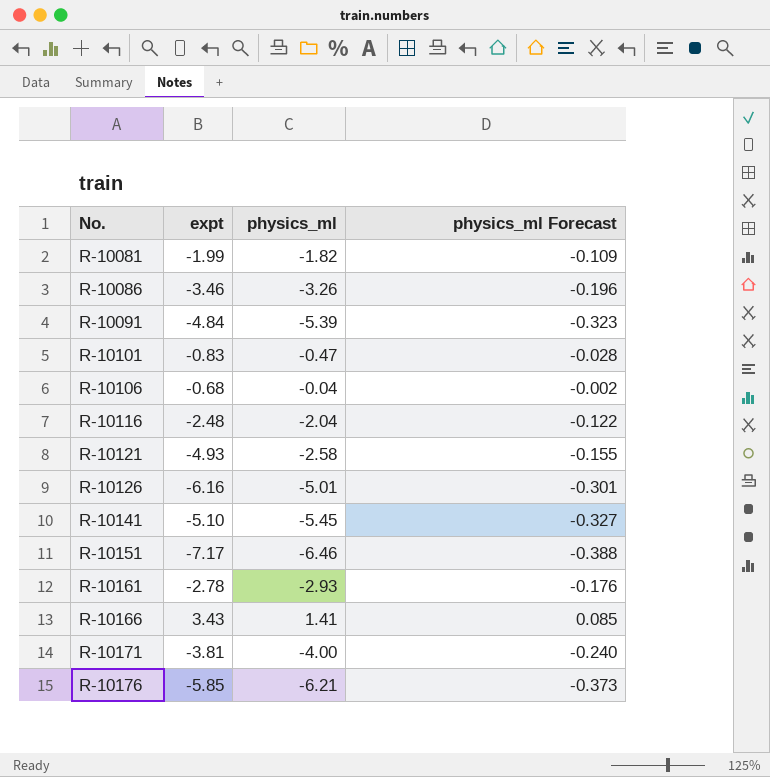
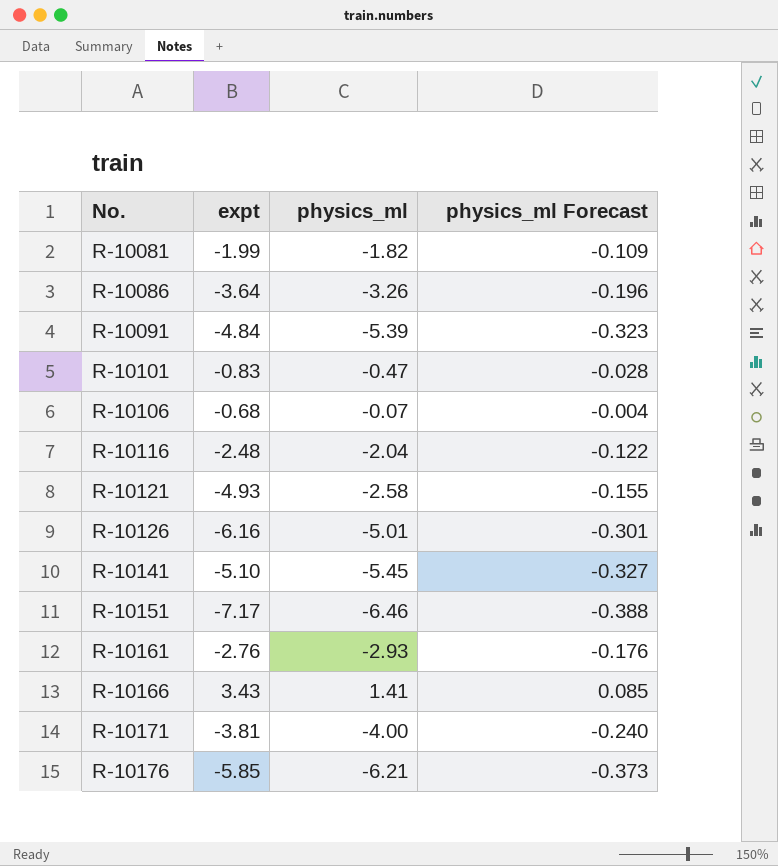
R-10086 | expt: -3.46 -> -3.64
R-10106 | physics_ml: -0.04 -> -0.07
R-10106 | physics_ml Forecast: -0.002 -> -0.004
R-10161 | expt: -2.78 -> -2.76

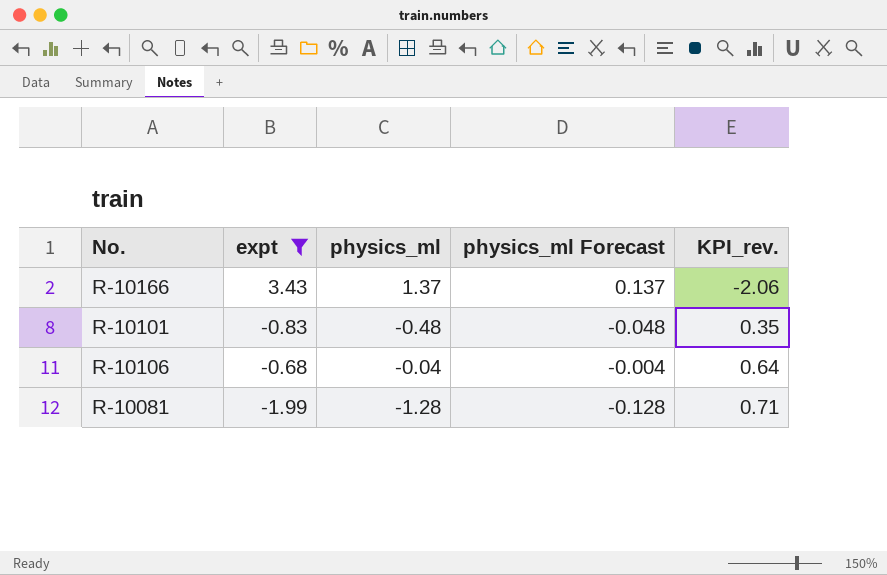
filter: none -> expt >= -1.99
row order: No. ascending -> KPI_rev. ascending
column physics_ml Forecast | formula: [physics_ml] * 0.06 -> [physics_ml] * 0.1
column KPI_rev. | formula: none -> [physics_ml] - [expt]
R-10166 | physics_ml: 1.41 -> 1.37
R-10101 | physics_ml: -0.47 -> -0.48
R-10106 | physics_ml: -0.07 -> -0.04
R-10081 | physics_ml: -1.82 -> -1.28

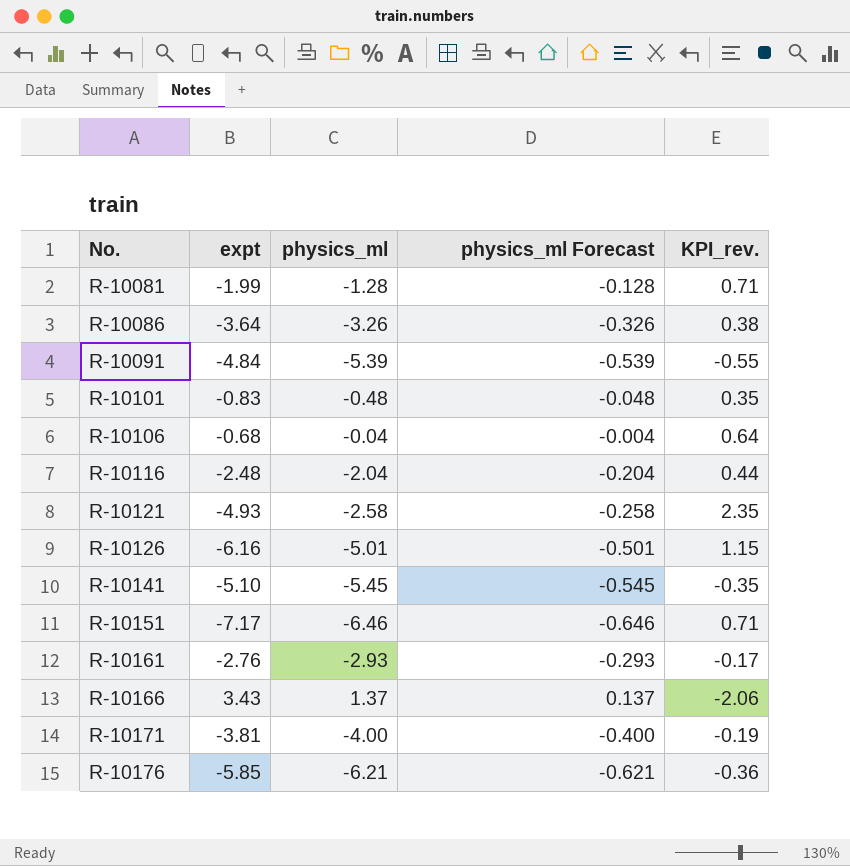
filter: expt >= -1.99 -> none
row order: KPI_rev. ascending -> No. ascending

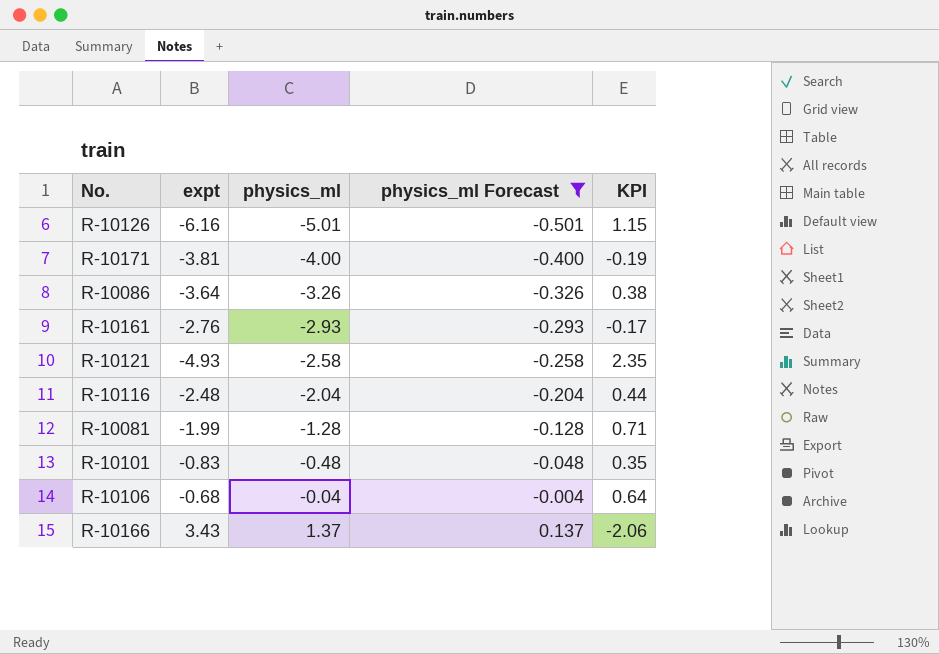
filter: none -> physics_ml Forecast >= -0.501
row order: No. ascending -> physics_ml ascending
column name: KPI_rev. -> KPI

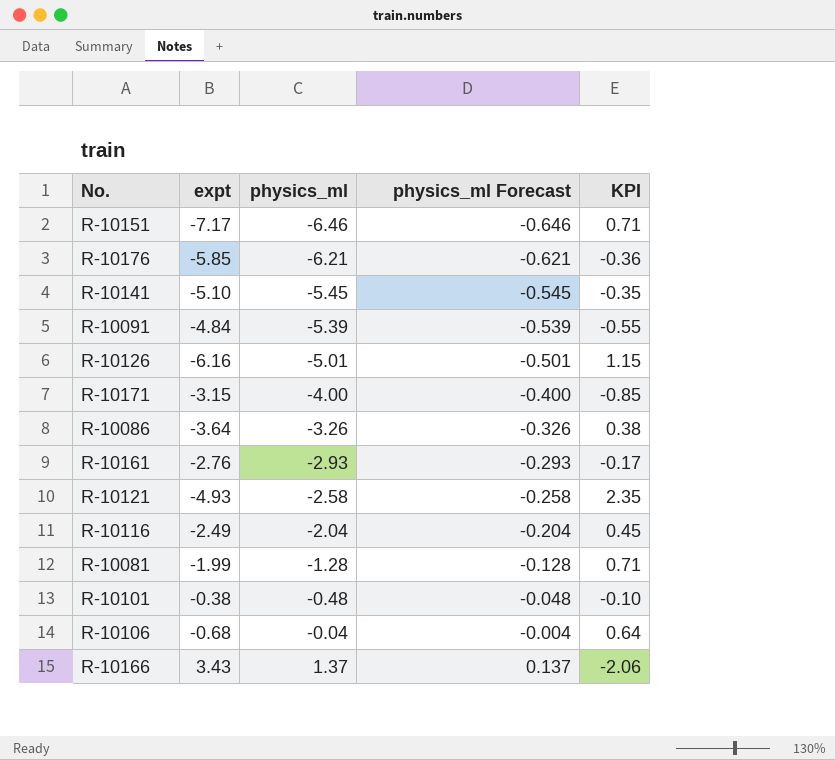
filter: physics_ml Forecast >= -0.501 -> none
R-10171 | expt: -3.81 -> -3.15
R-10171 | KPI: -0.19 -> -0.85
R-10116 | expt: -2.48 -> -2.49
R-10116 | KPI: 0.44 -> 0.45
R-10101 | expt: -0.83 -> -0.38
R-10101 | KPI: 0.35 -> -0.10

